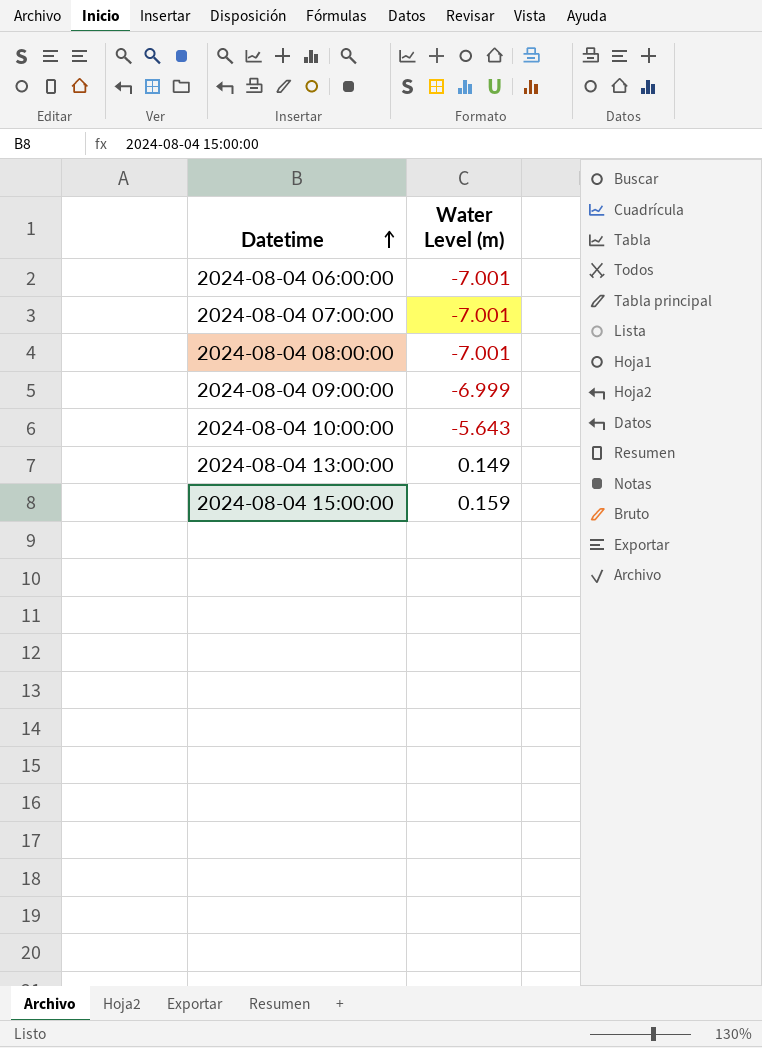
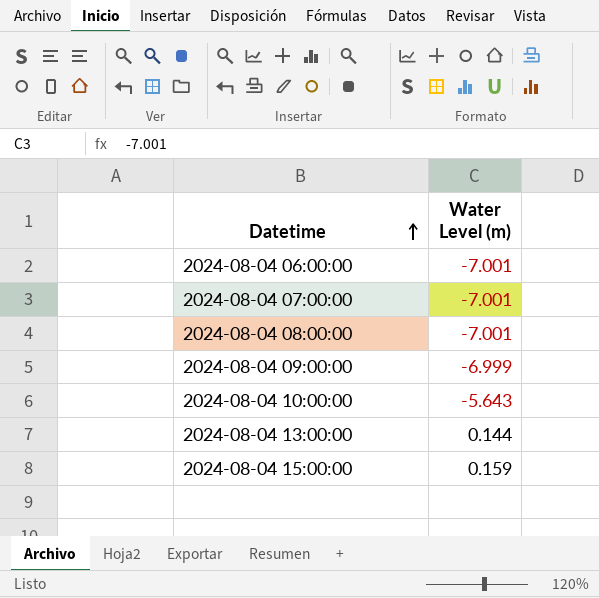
2024-08-04 13:00:00 | Water Level (m): 0.149 -> 0.144

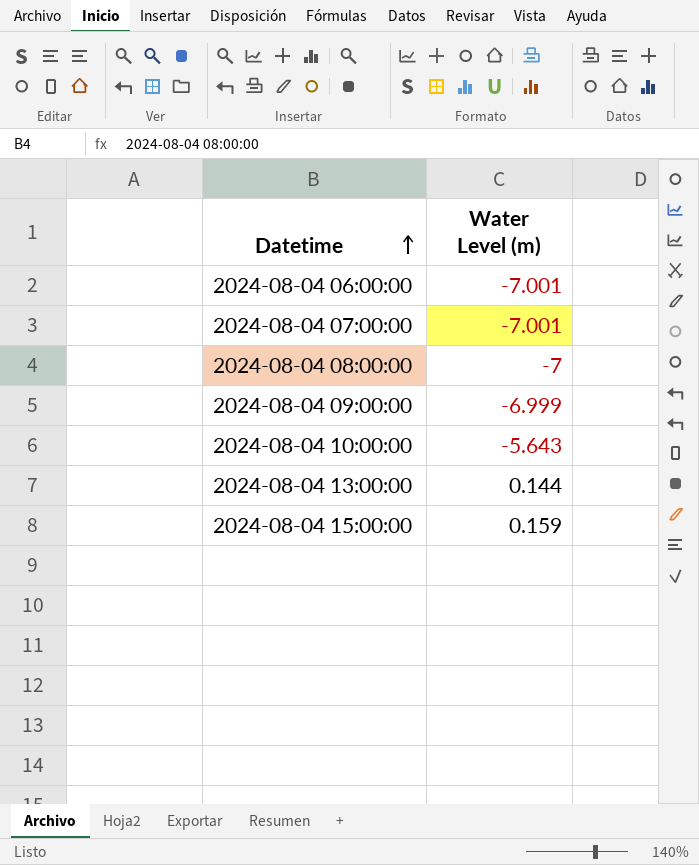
2024-08-04 08:00:00 | Water Level (m): -7.001 -> -7

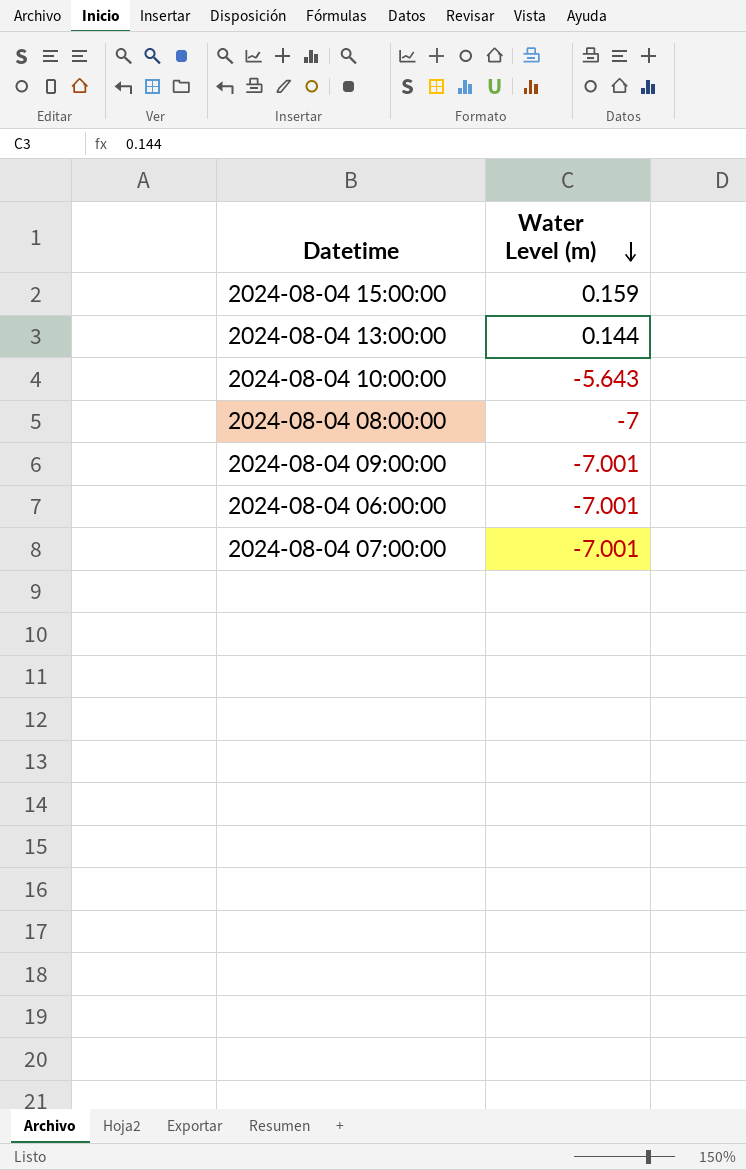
row order: Datetime ascending -> Water Level (m) descending
2024-08-04 09:00:00 | Water Level (m): -6.999 -> -7.001

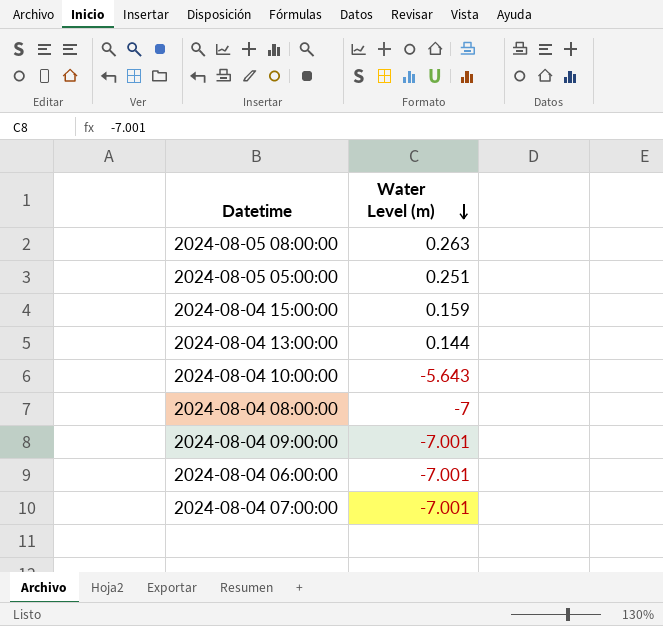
row 2024-08-05 08:00:00: none -> 0.263
row 2024-08-05 05:00:00: none -> 0.251

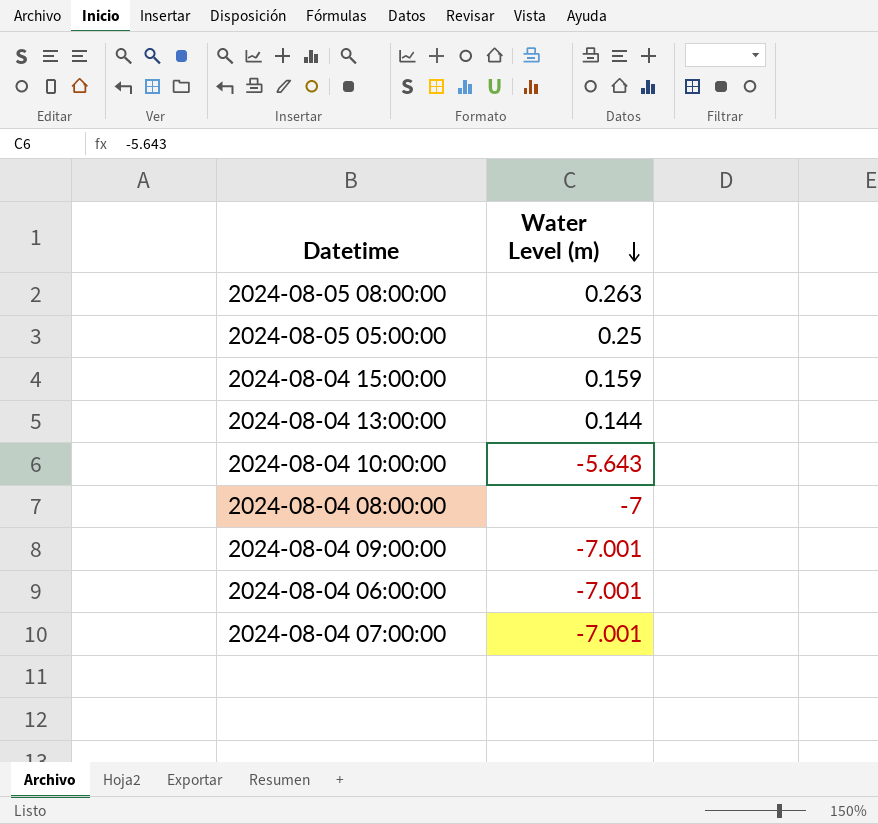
2024-08-05 05:00:00 | Water Level (m): 0.251 -> 0.25

